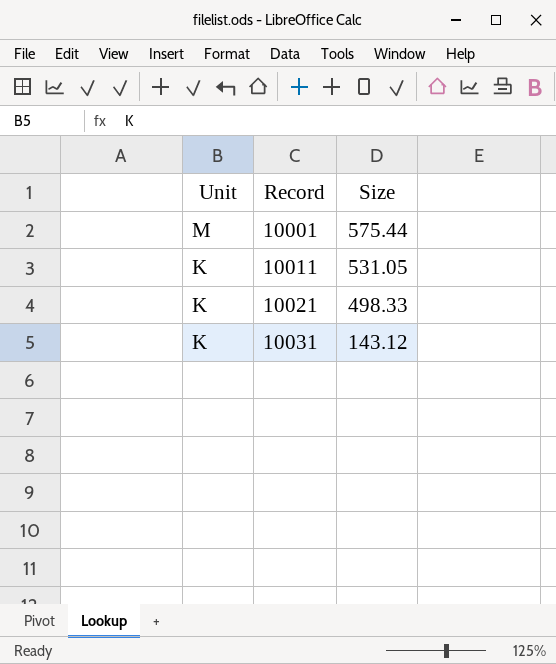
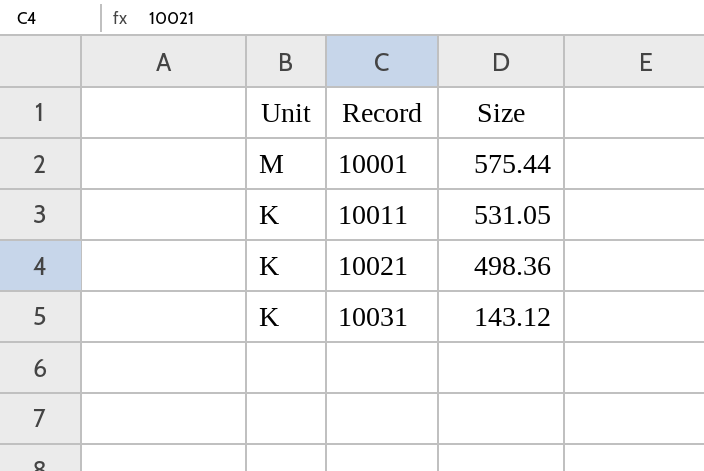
10021 | Size: 498.33 -> 498.36

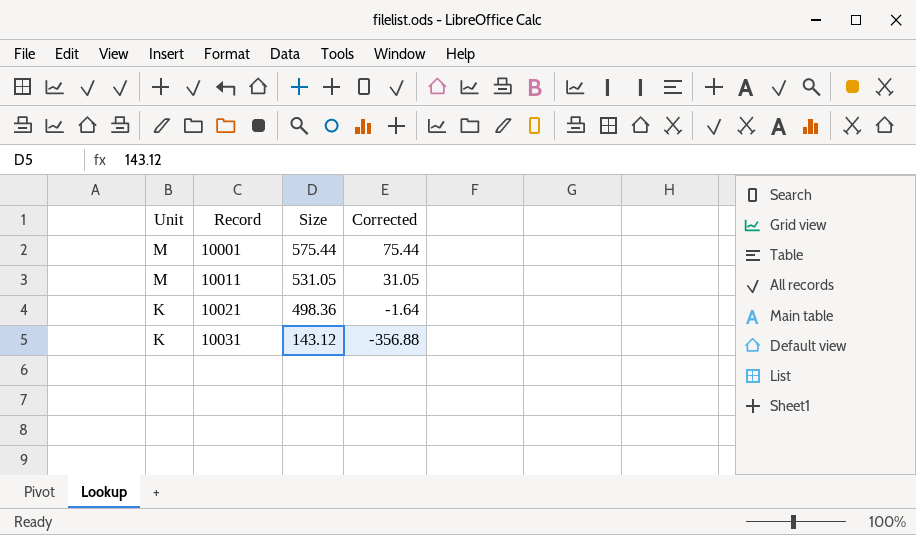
column Corrected | formula: none -> [Size] - 500
10011 | Unit: K -> M

